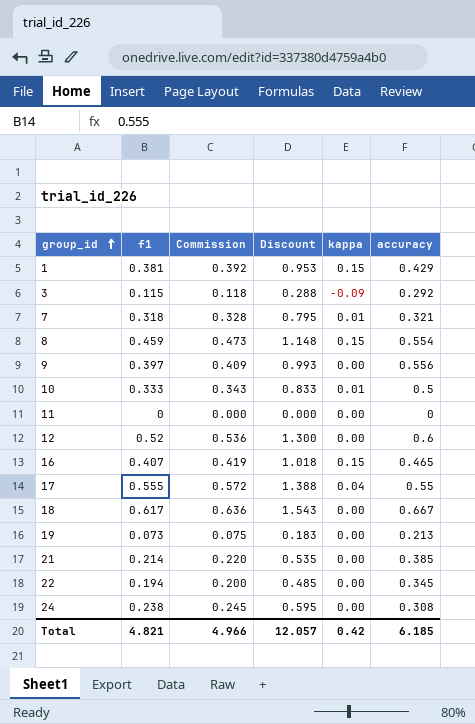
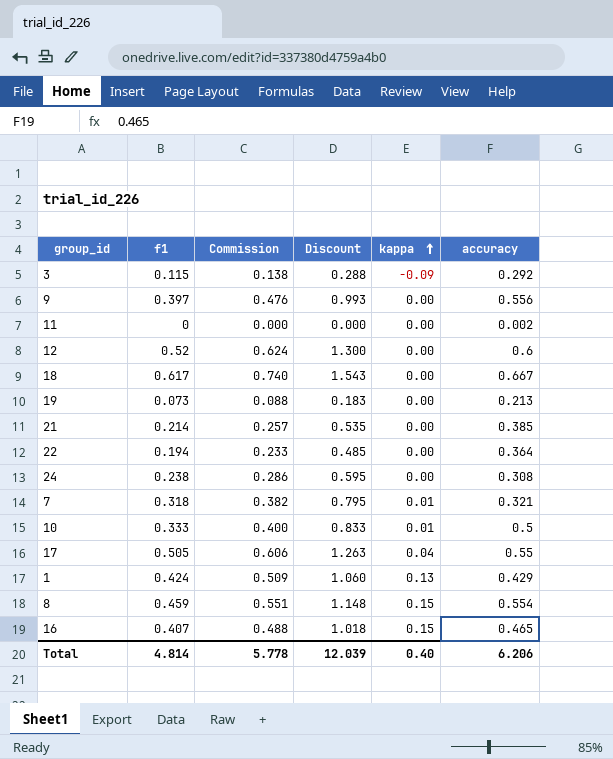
row order: group_id ascending -> kappa ascending
column Commission | formula: [f1] * 1.03 -> [f1] * 1.2
11 | accuracy: 0 -> 0.002
22 | accuracy: 0.345 -> 0.364
17 | f1: 0.555 -> 0.505
17 | Discount: 1.388 -> 1.263
1 | f1: 0.381 -> 0.424
1 | Discount: 0.953 -> 1.060
1 | kappa: 0.15 -> 0.13
Total | f1: 4.821 -> 4.814
Total | Commission: 4.966 -> 5.778
Total | Discount: 12.057 -> 12.039
Total | kappa: 0.42 -> 0.40
Total | accuracy: 6.185 -> 6.206

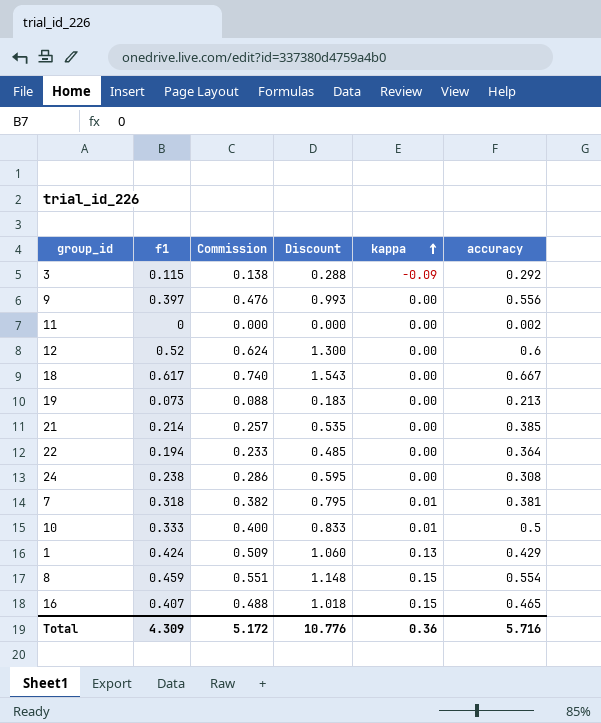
row 17: 0.505 | 0.606 | 1.263 | 0.04 | 0.55 -> none
7 | accuracy: 0.321 -> 0.381
Total | f1: 4.814 -> 4.309
Total | Commission: 5.778 -> 5.172
Total | Discount: 12.039 -> 10.776
Total | kappa: 0.40 -> 0.36
Total | accuracy: 6.206 -> 5.716

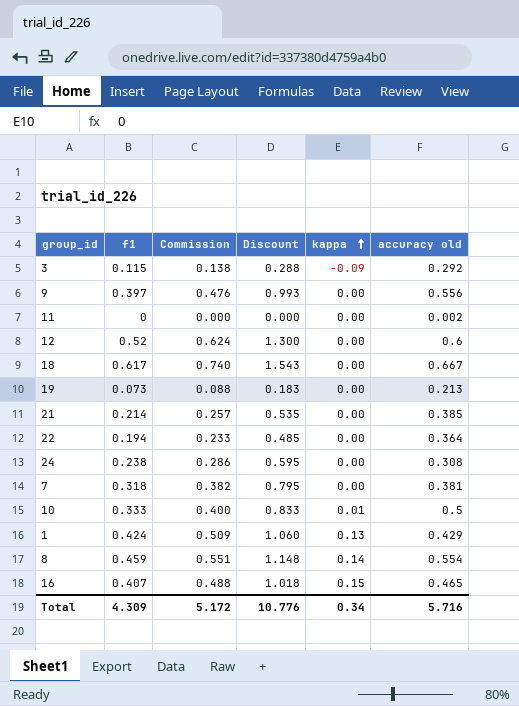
column name: accuracy -> accuracy old
7 | kappa: 0.01 -> 0.00
8 | kappa: 0.15 -> 0.14
Total | kappa: 0.36 -> 0.34

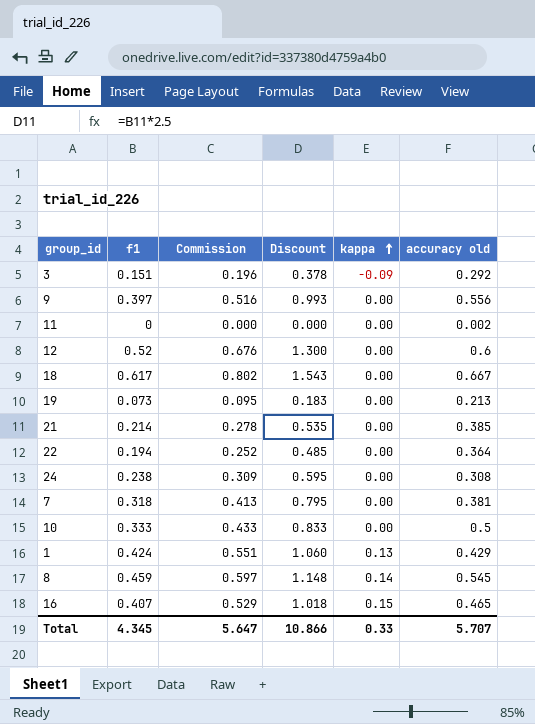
column Commission | formula: [f1] * 1.2 -> [f1] * 1.3
3 | f1: 0.115 -> 0.151
3 | Discount: 0.288 -> 0.378
10 | kappa: 0.01 -> 0.00
8 | accuracy old: 0.554 -> 0.545
Total | f1: 4.309 -> 4.345
Total | Commission: 5.172 -> 5.647
Total | Discount: 10.776 -> 10.866
Total | kappa: 0.34 -> 0.33
Total | accuracy old: 5.716 -> 5.707

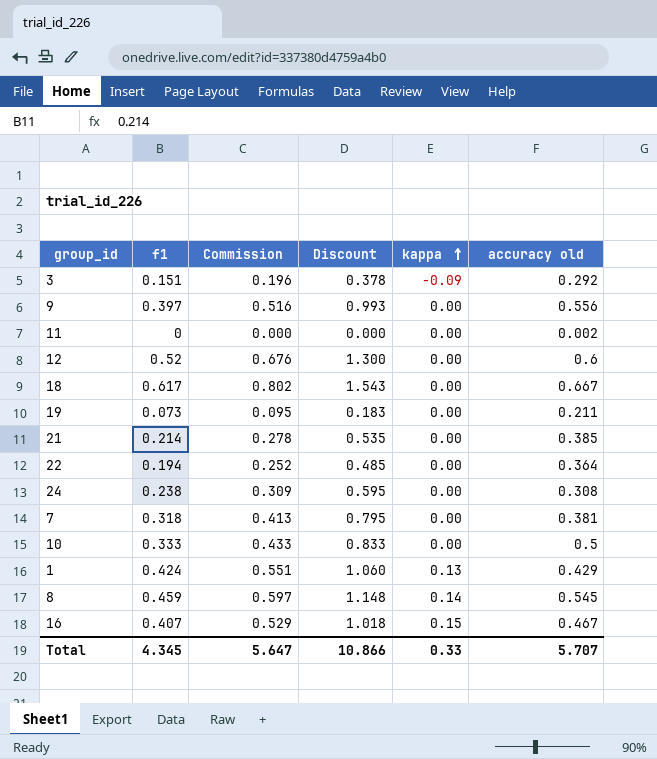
19 | accuracy old: 0.213 -> 0.211
16 | accuracy old: 0.465 -> 0.467

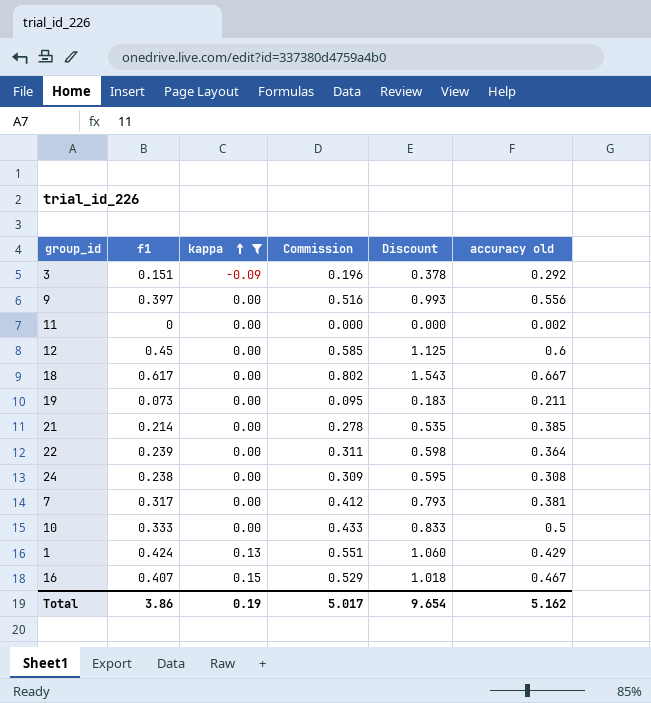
filter: none -> kappa != 0.14
column kappa | position: 5 -> 3
12 | f1: 0.52 -> 0.45
12 | Commission: 0.676 -> 0.585
12 | Discount: 1.300 -> 1.125
22 | f1: 0.194 -> 0.239
22 | Commission: 0.252 -> 0.311
22 | Discount: 0.485 -> 0.598
7 | f1: 0.318 -> 0.317
7 | Commission: 0.413 -> 0.412
7 | Discount: 0.795 -> 0.793
Total | f1: 4.345 -> 3.86
Total | kappa: 0.33 -> 0.19
Total | Commission: 5.647 -> 5.017
Total | Discount: 10.866 -> 9.654
Total | accuracy old: 5.707 -> 5.162

